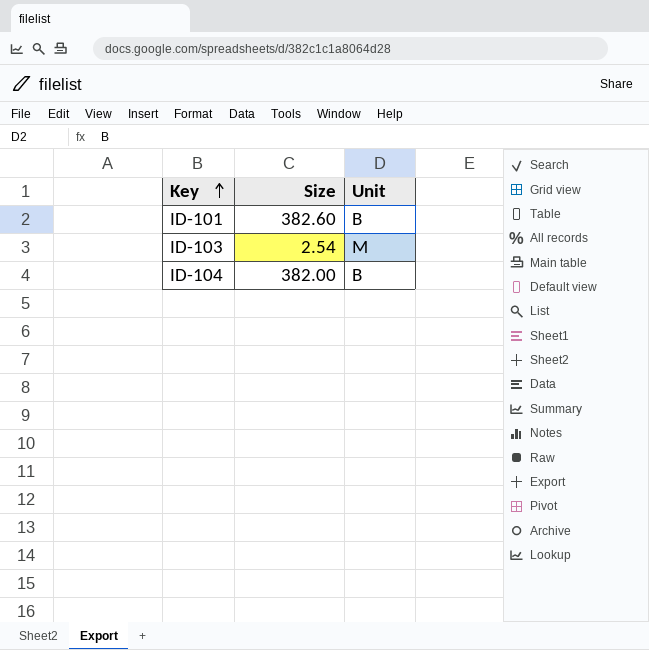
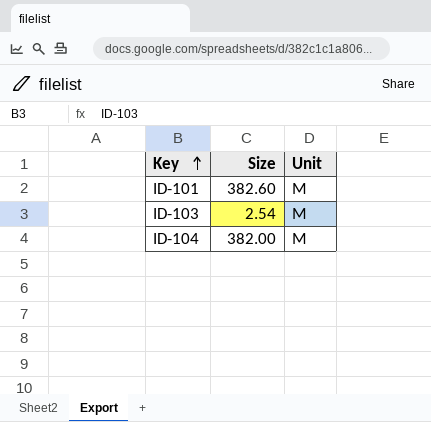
ID-101 | Unit: B -> M
ID-104 | Unit: B -> M

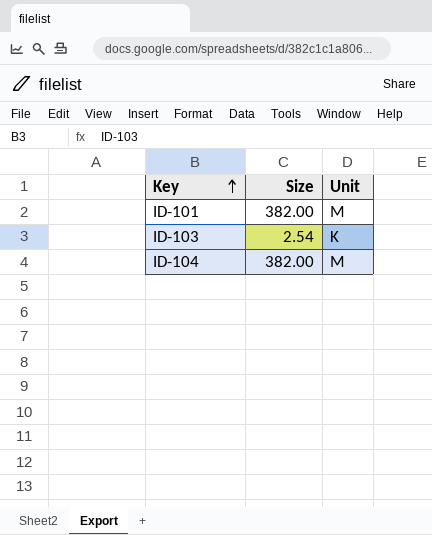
ID-101 | Size: 382.60 -> 382.00
ID-103 | Unit: M -> K

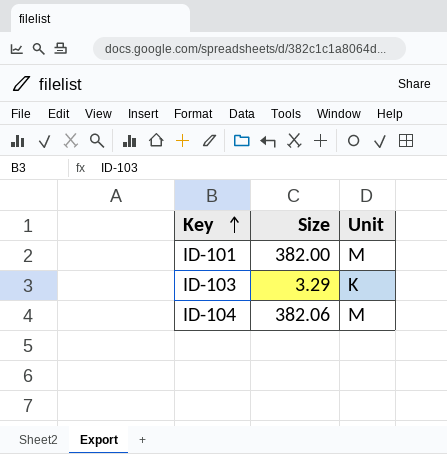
ID-103 | Size: 2.54 -> 3.29
ID-104 | Size: 382.00 -> 382.06

